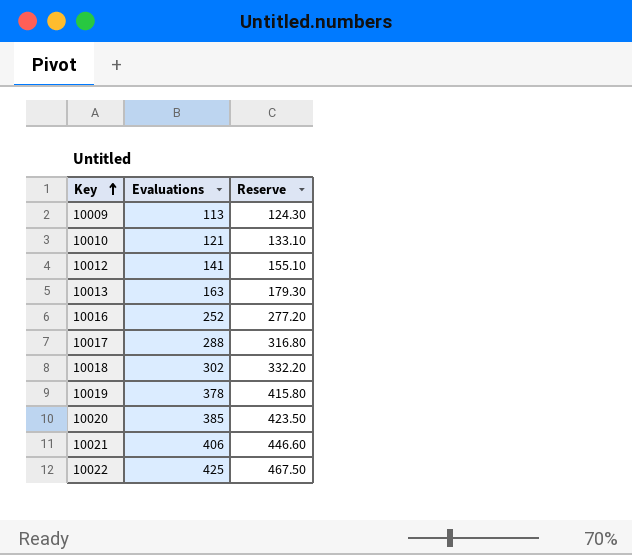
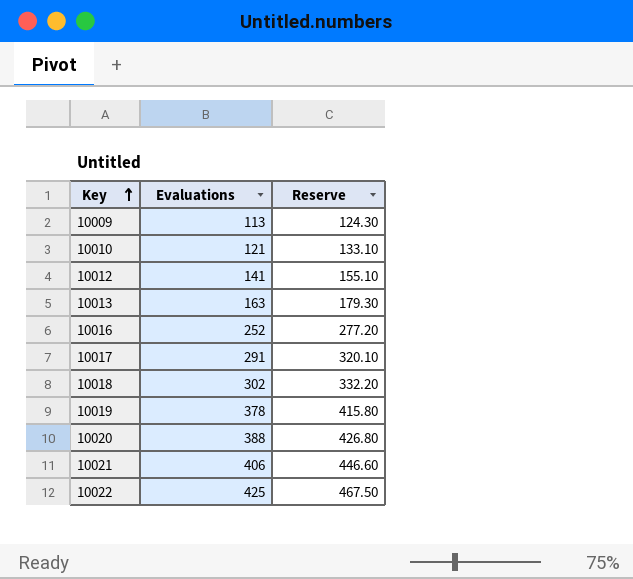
10017 | Evaluations: 288 -> 291
10017 | Reserve: 316.80 -> 320.10
10020 | Evaluations: 385 -> 388
10020 | Reserve: 423.50 -> 426.80

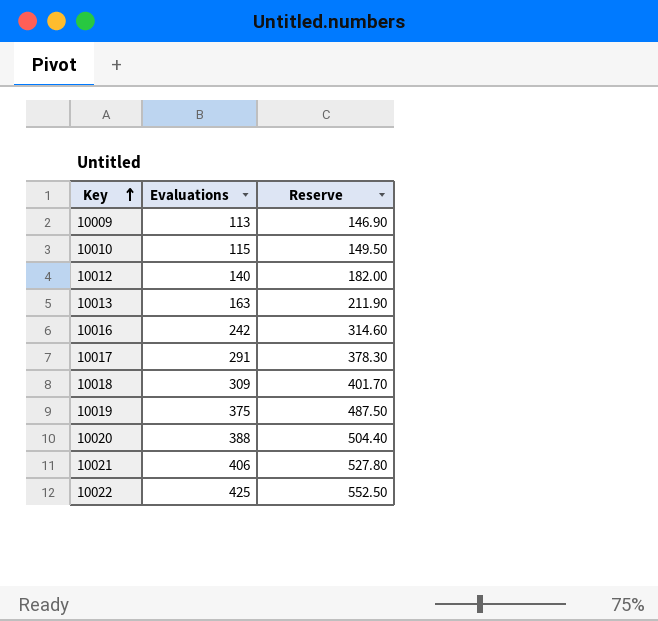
column Reserve | formula: [Evaluations] * 1.1 -> [Evaluations] * 1.3
10010 | Evaluations: 121 -> 115
10012 | Evaluations: 141 -> 140
10016 | Evaluations: 252 -> 242
10018 | Evaluations: 302 -> 309
10019 | Evaluations: 378 -> 375

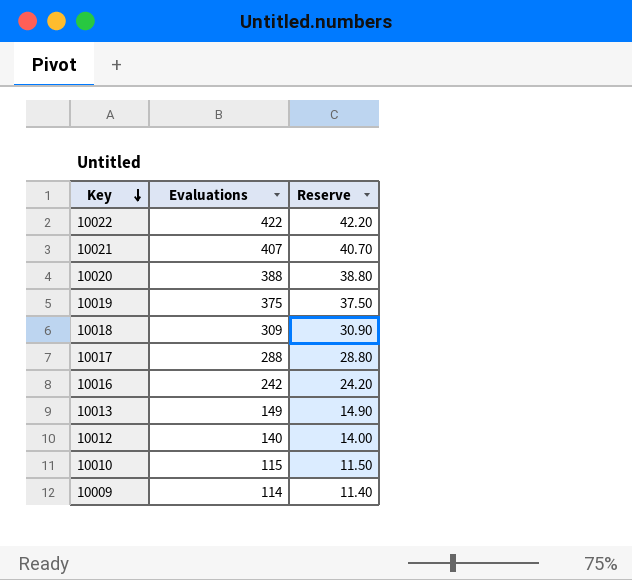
row order: Key ascending -> Key descending
column Reserve | formula: [Evaluations] * 1.3 -> [Evaluations] * 0.1
10022 | Evaluations: 425 -> 422
10021 | Evaluations: 406 -> 407
10017 | Evaluations: 291 -> 288
10013 | Evaluations: 163 -> 149
10009 | Evaluations: 113 -> 114

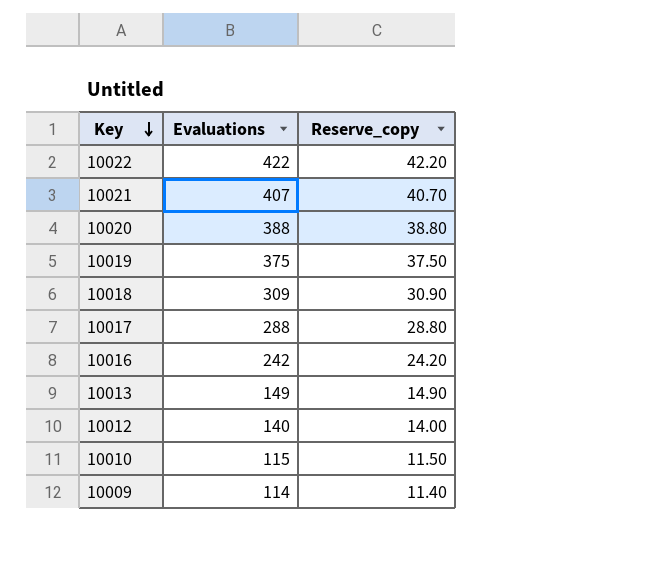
column name: Reserve -> Reserve_copy

